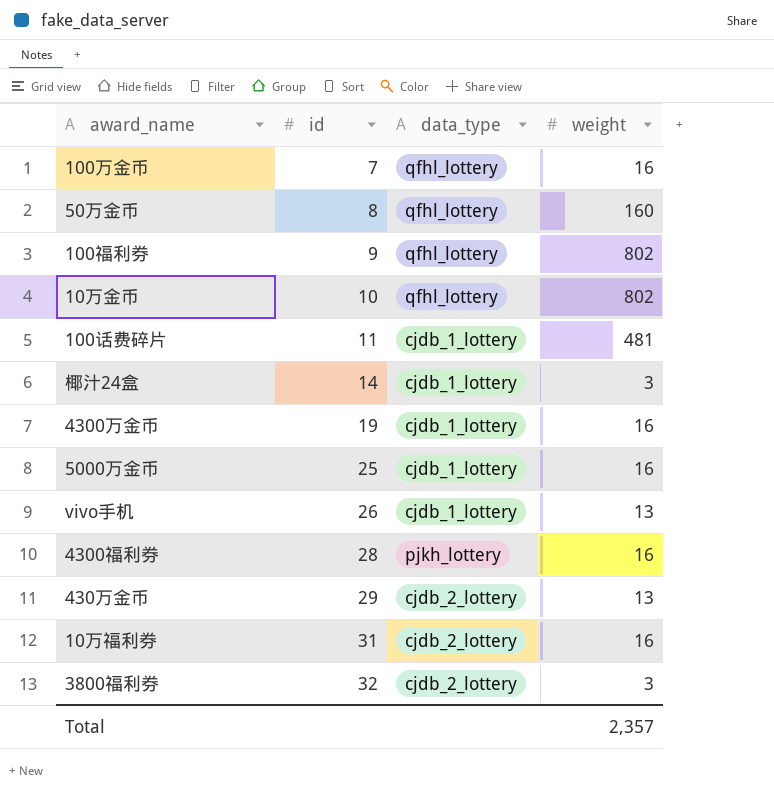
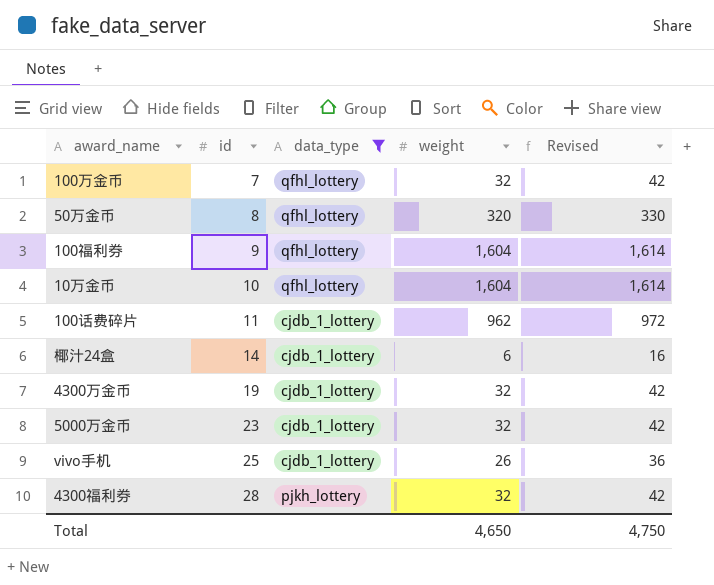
filter: none -> data_type != cjdb_2_lottery
column Revised | formula: none -> [weight] + 10
100万金币 | weight: 16 -> 32
50万金币 | weight: 160 -> 320
100福利券 | weight: 802 -> 1,604
10万金币 | weight: 802 -> 1,604
100话费碎片 | weight: 481 -> 962
椰汁24盒 | weight: 3 -> 6
4300万金币 | weight: 16 -> 32
5000万金币 | id: 25 -> 23
5000万金币 | weight: 16 -> 32
vivo手机 | id: 26 -> 25
vivo手机 | weight: 13 -> 26
4300福利券 | weight: 16 -> 32
Total | weight: 2,357 -> 4,650

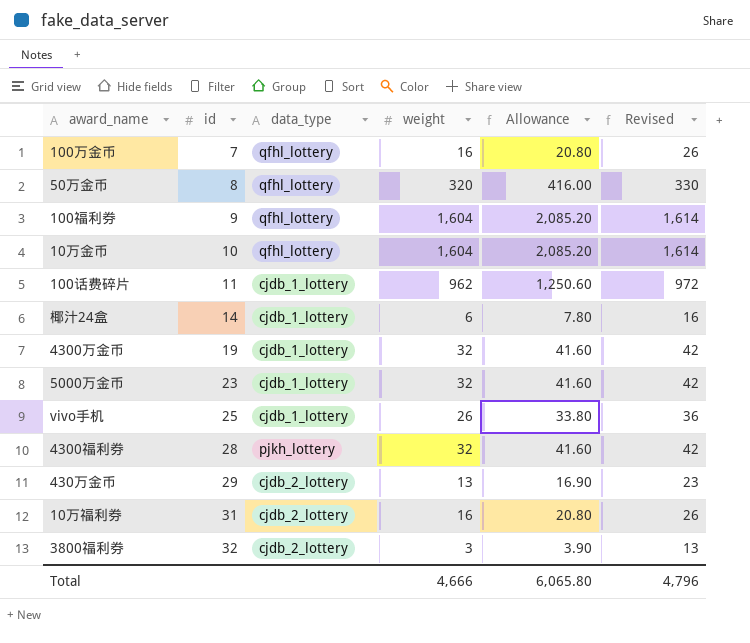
filter: data_type != cjdb_2_lottery -> none
column Allowance | formula: none -> [weight] * 1.3
100万金币 | weight: 32 -> 16
100万金币 | Revised: 42 -> 26
Total | weight: 4,650 -> 4,666
Total | Revised: 4,750 -> 4,796

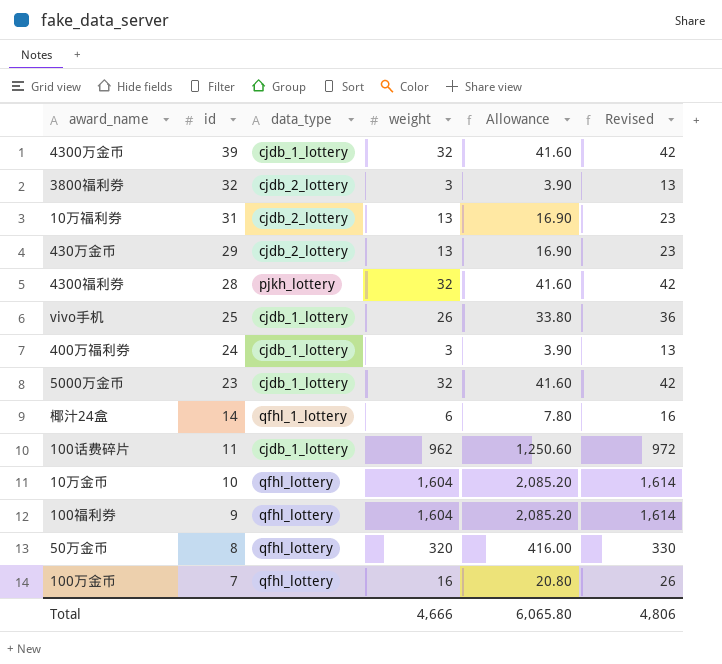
row order: id ascending -> id descending
4300万金币 | id: 19 -> 39
10万福利券 | weight: 16 -> 13
10万福利券 | Allowance: 20.80 -> 16.90
10万福利券 | Revised: 26 -> 23
row 400万福利券: none -> 24 | cjdb_1_lottery | 3 | 3.90 | 13
椰汁24盒 | data_type: cjdb_1_lottery -> qfhl_1_lottery
Total | Revised: 4,796 -> 4,806

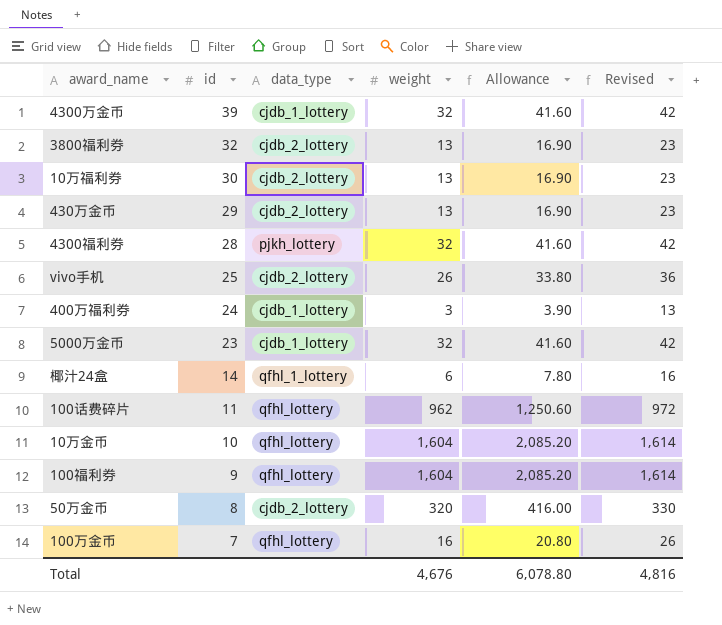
3800福利券 | weight: 3 -> 13
3800福利券 | Allowance: 3.90 -> 16.90
3800福利券 | Revised: 13 -> 23
10万福利券 | id: 31 -> 30
vivo手机 | data_type: cjdb_1_lottery -> cjdb_2_lottery
100话费碎片 | data_type: cjdb_1_lottery -> qfhl_lottery
50万金币 | data_type: qfhl_lottery -> cjdb_2_lottery
Total | weight: 4,666 -> 4,676
Total | Allowance: 6,065.80 -> 6,078.80
Total | Revised: 4,806 -> 4,816

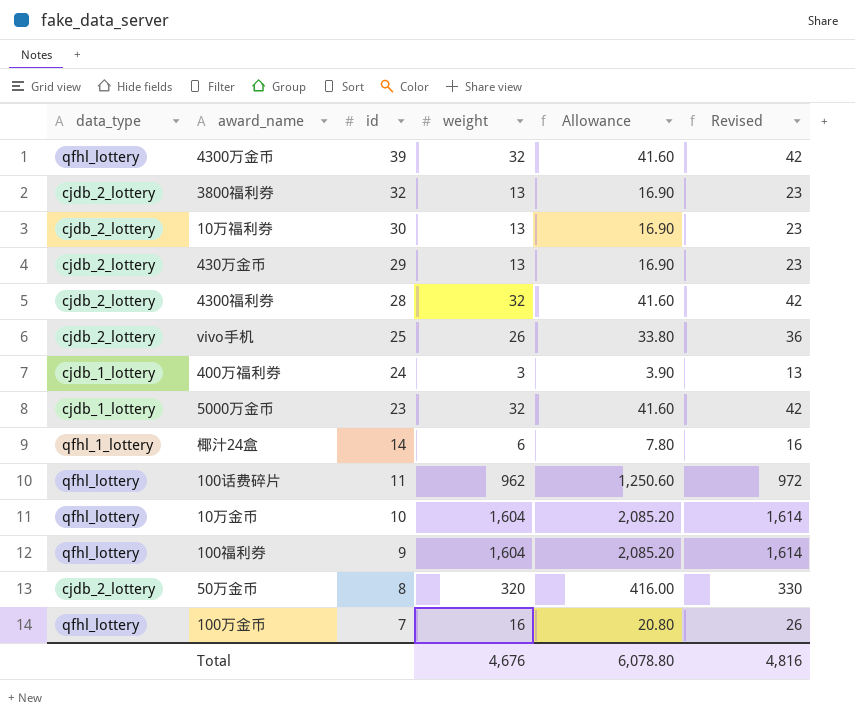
column data_type | position: 3 -> 1
4300万金币 | data_type: cjdb_1_lottery -> qfhl_lottery
4300福利券 | data_type: pjkh_lottery -> cjdb_2_lottery

